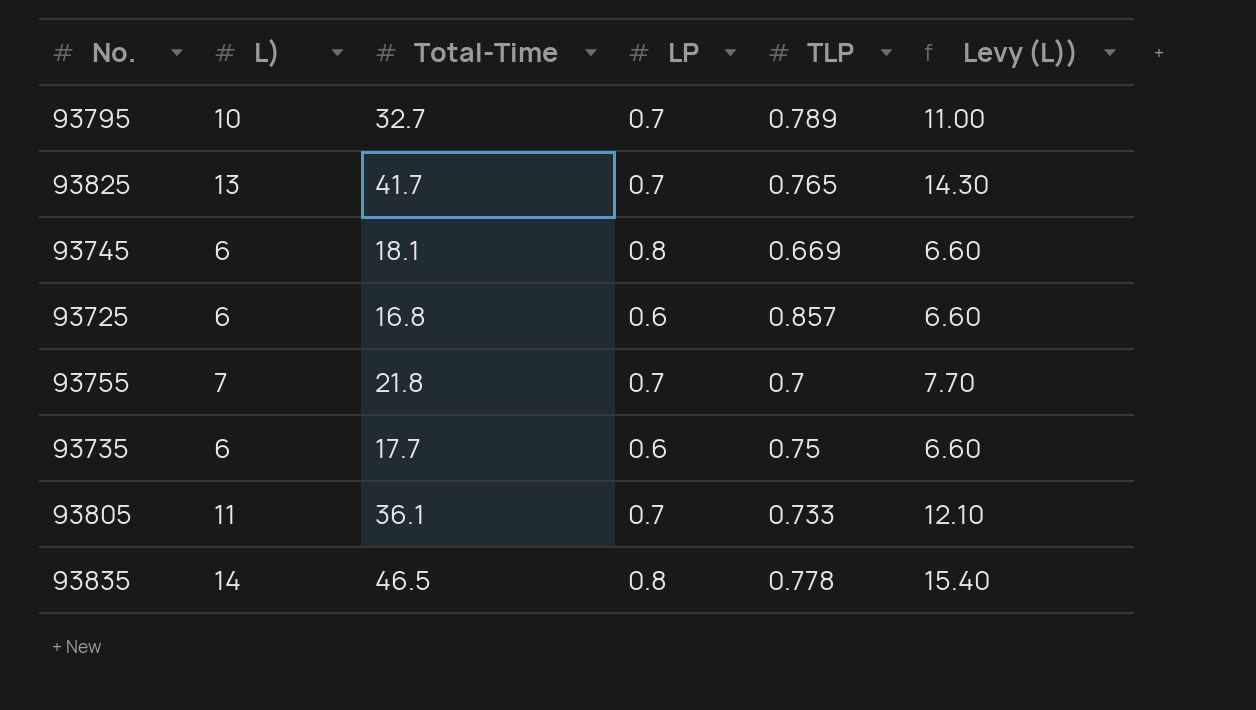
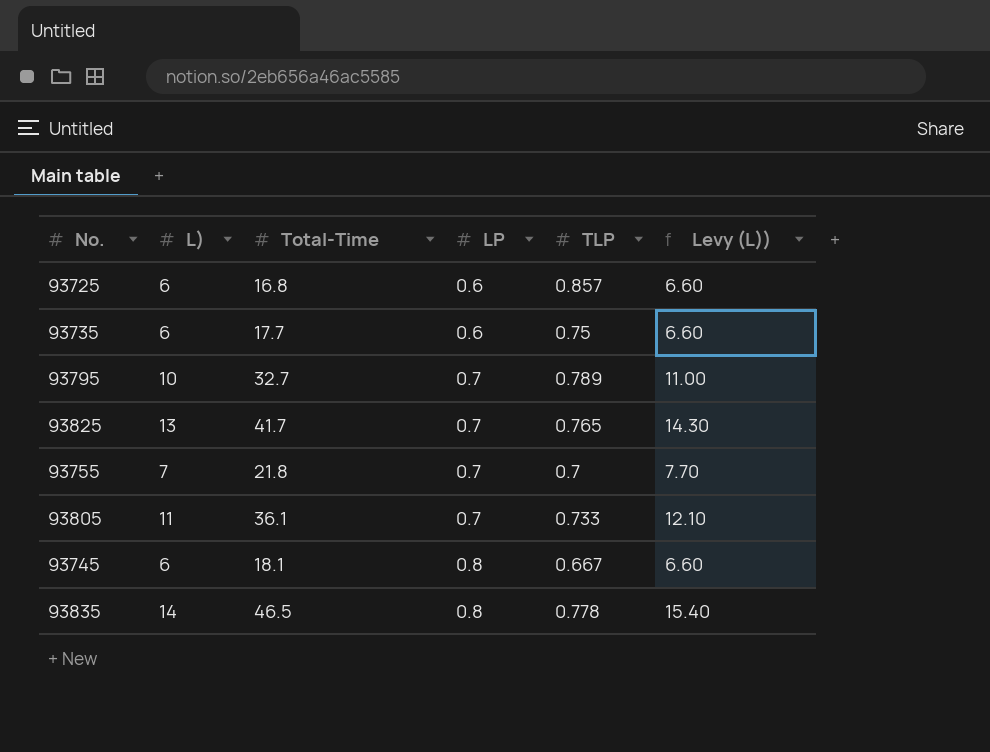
row order: none -> LP ascending
93745 | TLP: 0.669 -> 0.667

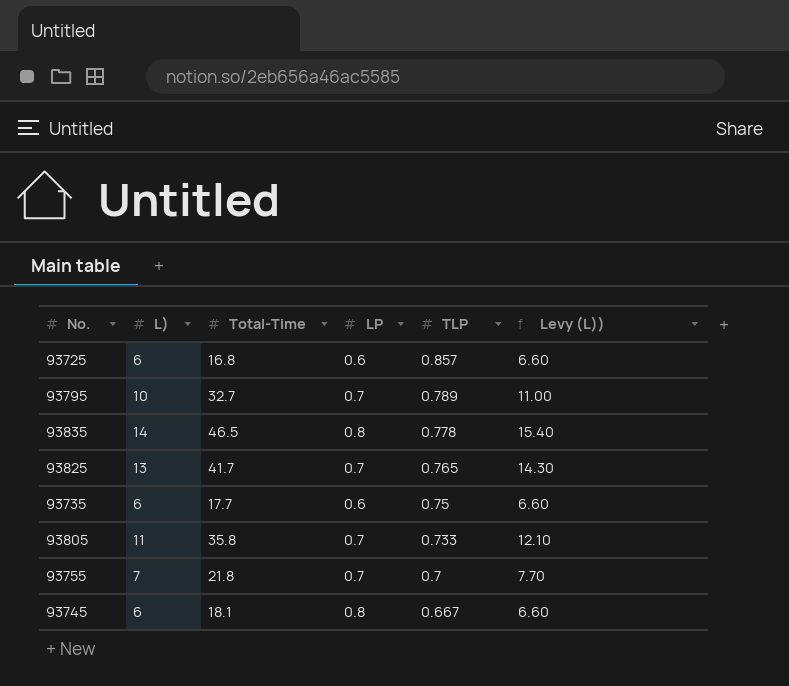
row order: LP ascending -> TLP descending
93805 | Total-Time: 36.1 -> 35.8

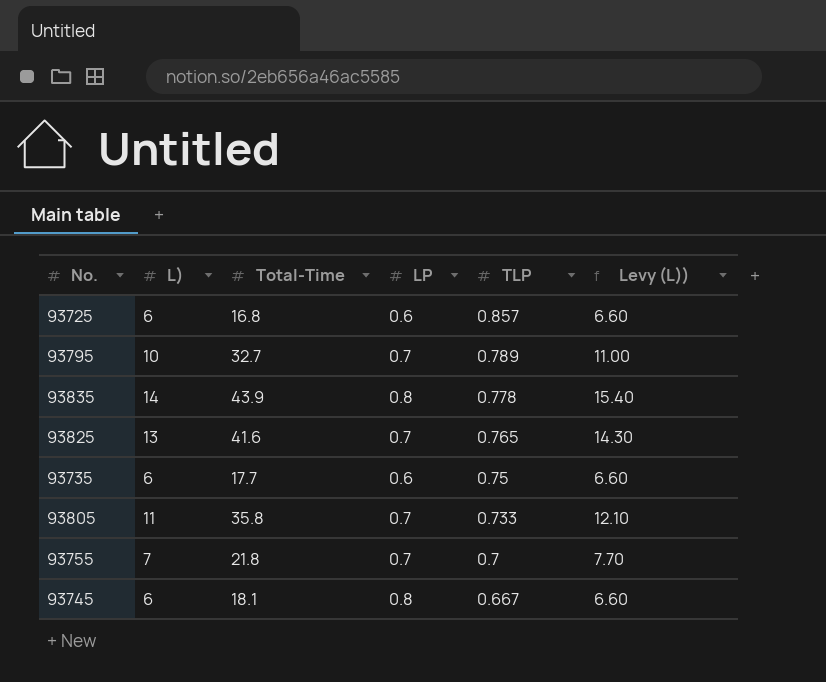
93835 | Total-Time: 46.5 -> 43.9
93825 | Total-Time: 41.7 -> 41.6

